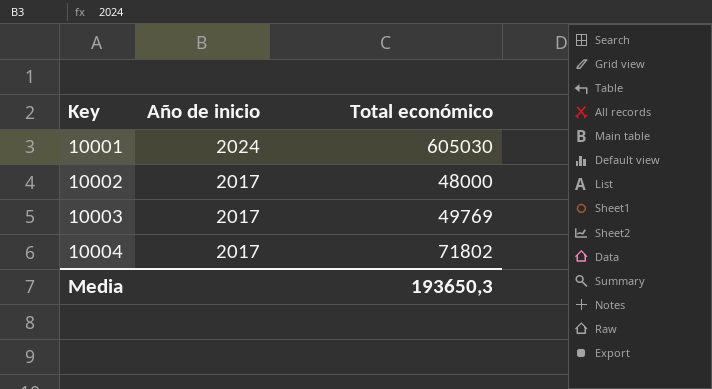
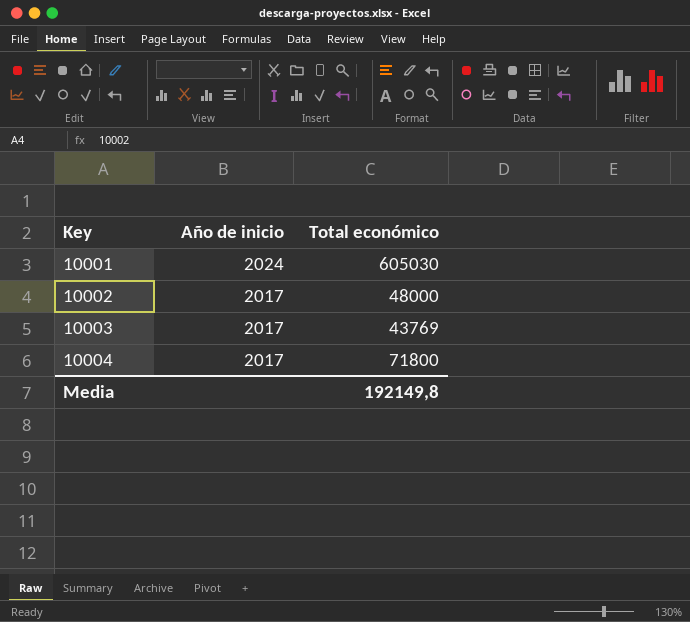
10003 | Total económico: 49769 -> 43769
10004 | Total económico: 71802 -> 71800
Media | Total económico: 193650,3 -> 192149,8

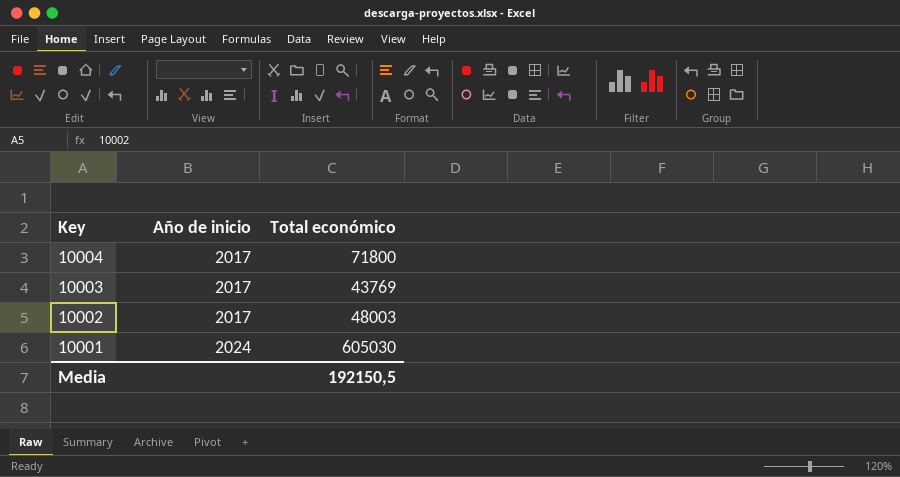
row order: Key ascending -> Key descending
10002 | Total económico: 48000 -> 48003
Media | Total económico: 192149,8 -> 192150,5

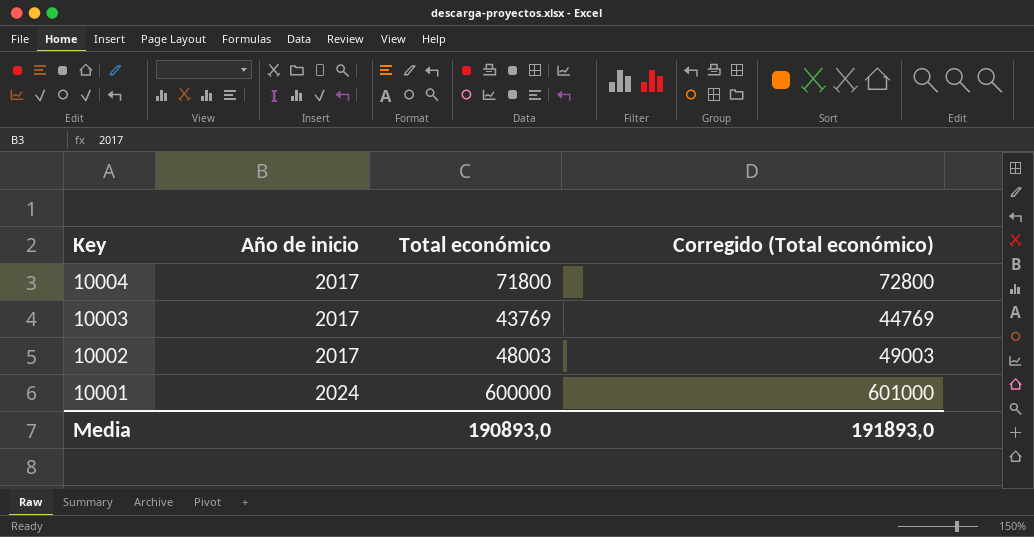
column Corregido (Total económico) | formula: none -> [Total económico] + 1000
10001 | Total económico: 605030 -> 600000
Media | Total económico: 192150,5 -> 190893,0

